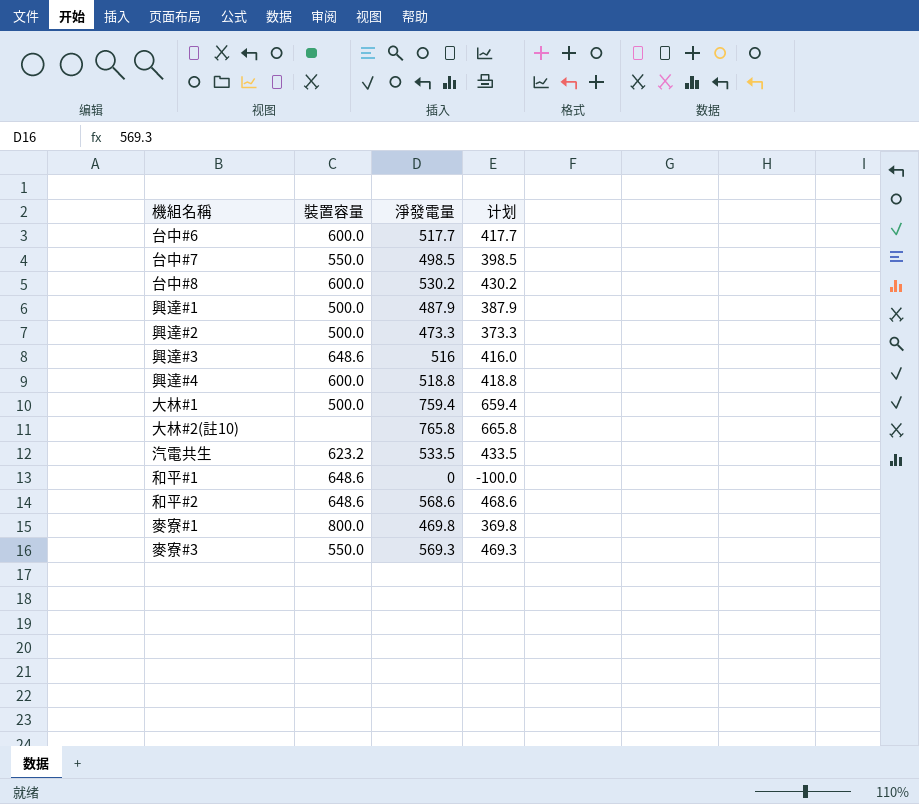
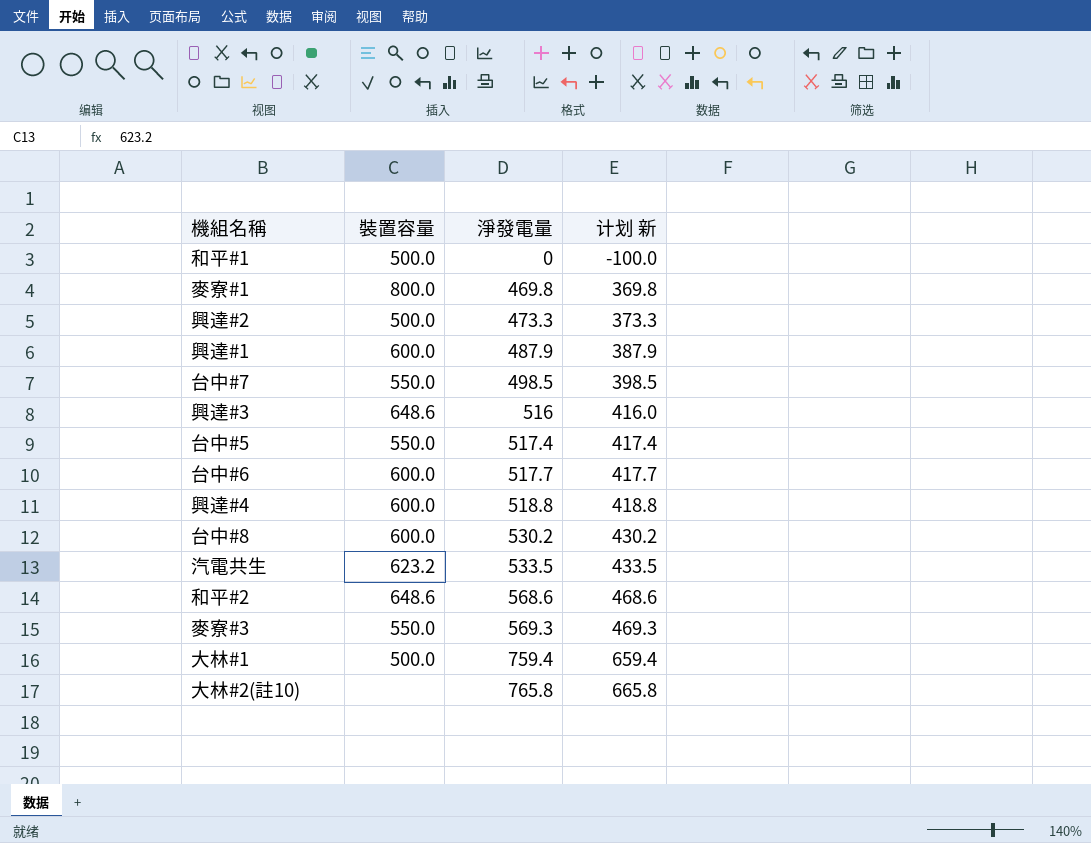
row order: none -> 淨發電量 ascending
column name: 计划 -> 计划 新
和平#1 | 裝置容量: 648.6 -> 500.0
興達#1 | 裝置容量: 500.0 -> 600.0
row 台中#5: none -> 550.0 | 517.4 | 417.4

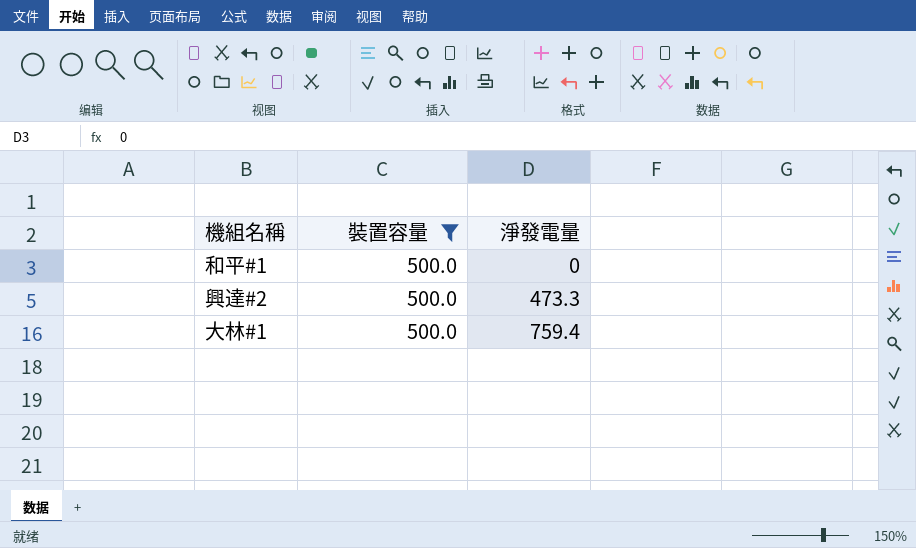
filter: none -> 裝置容量 = 500.0
column 计划 新 | formula: [淨發電量] - 100 -> none

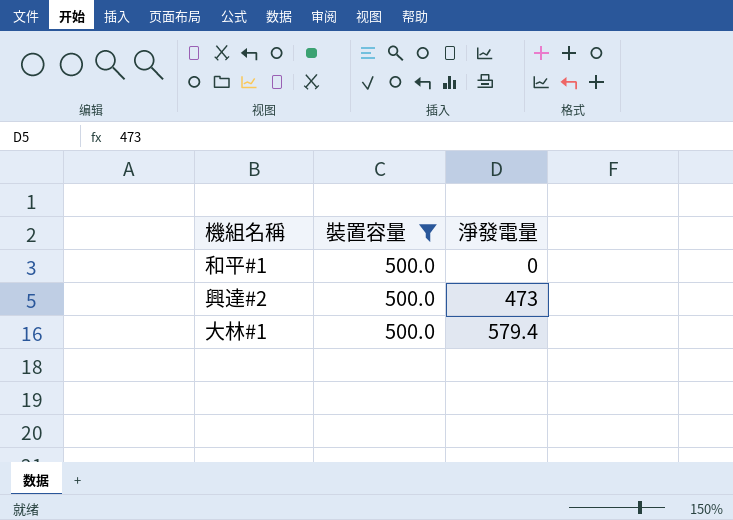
興達#2 | 淨發電量: 473.3 -> 473
大林#1 | 淨發電量: 759.4 -> 579.4

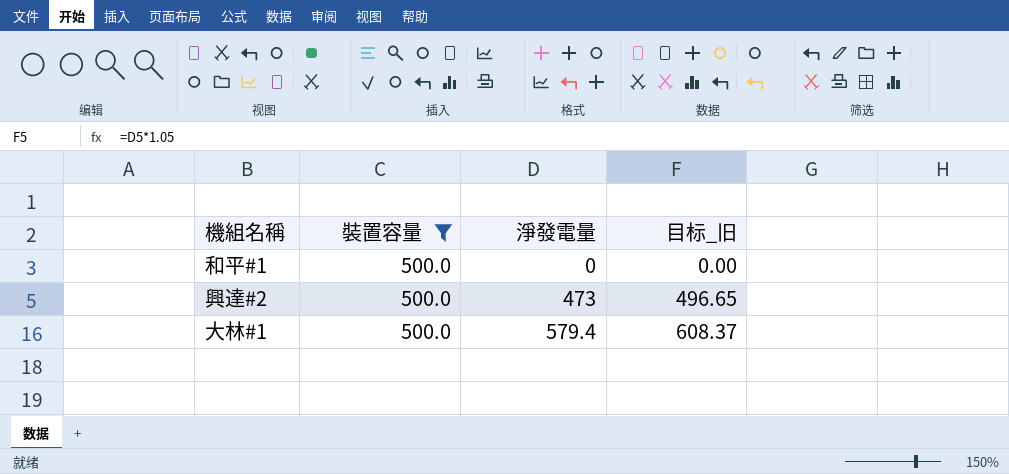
column 目标_旧 | formula: none -> [淨發電量] * 1.05

